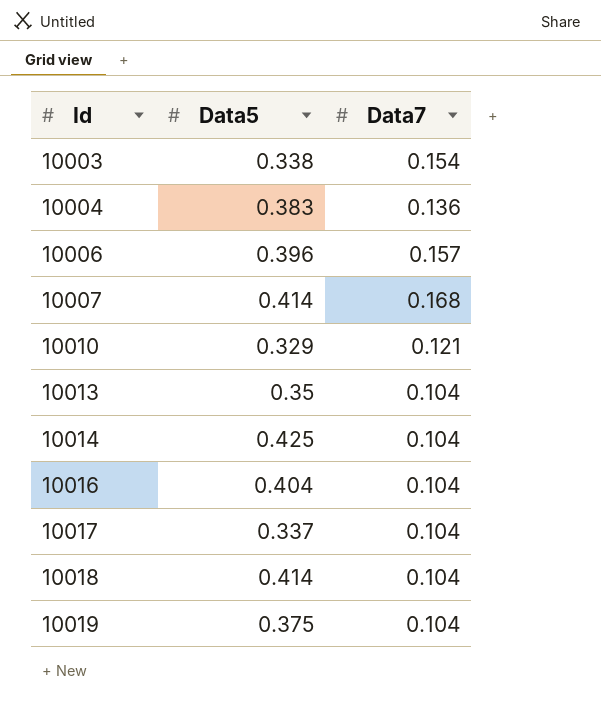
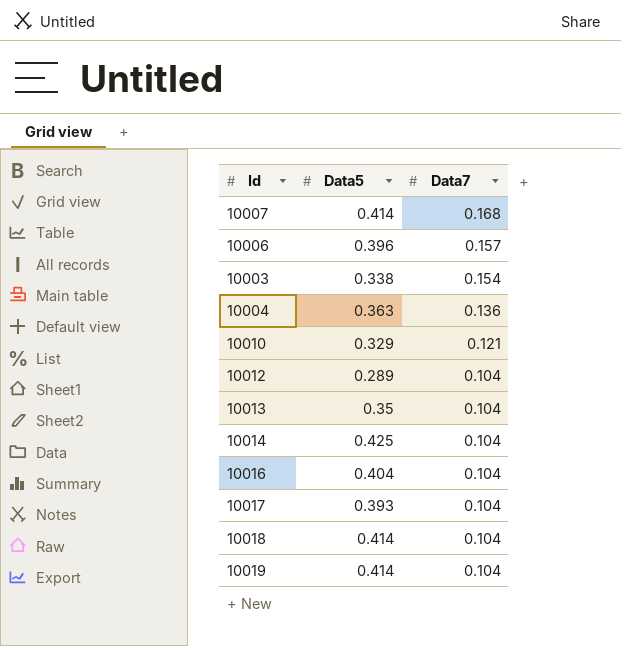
row order: Id ascending -> Data7 descending
10004 | Data5: 0.383 -> 0.363
row 10012: none -> 0.289 | 0.104
10017 | Data5: 0.337 -> 0.393
10019 | Data5: 0.375 -> 0.414

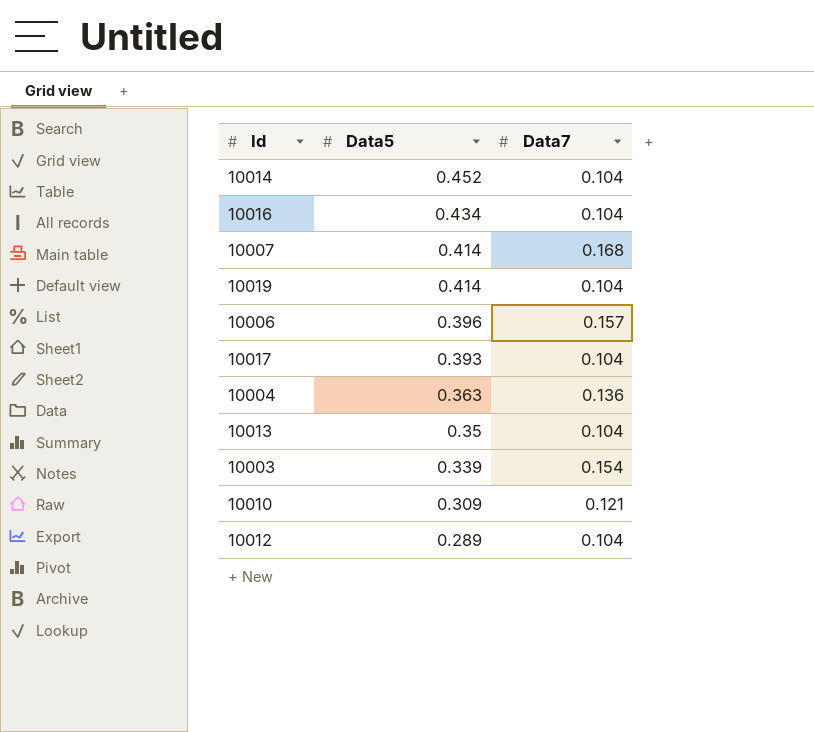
row order: Data7 descending -> Data5 descending
row 10018: 0.414 | 0.104 -> none
10014 | Data5: 0.425 -> 0.452
10016 | Data5: 0.404 -> 0.434
10003 | Data5: 0.338 -> 0.339
10010 | Data5: 0.329 -> 0.309

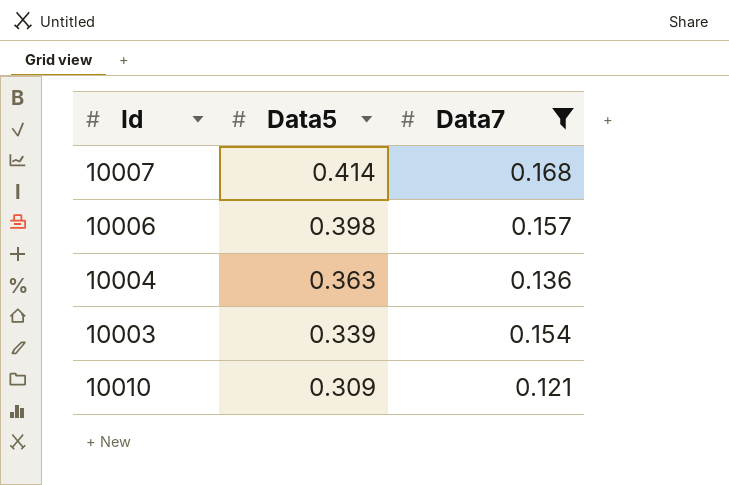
filter: none -> Data7 != 0.104
10006 | Data5: 0.396 -> 0.398

